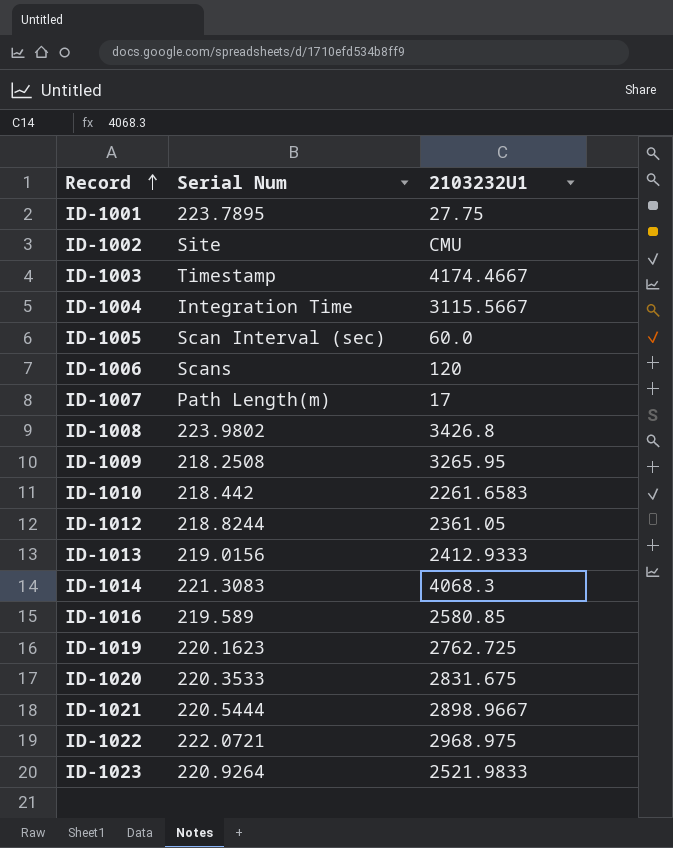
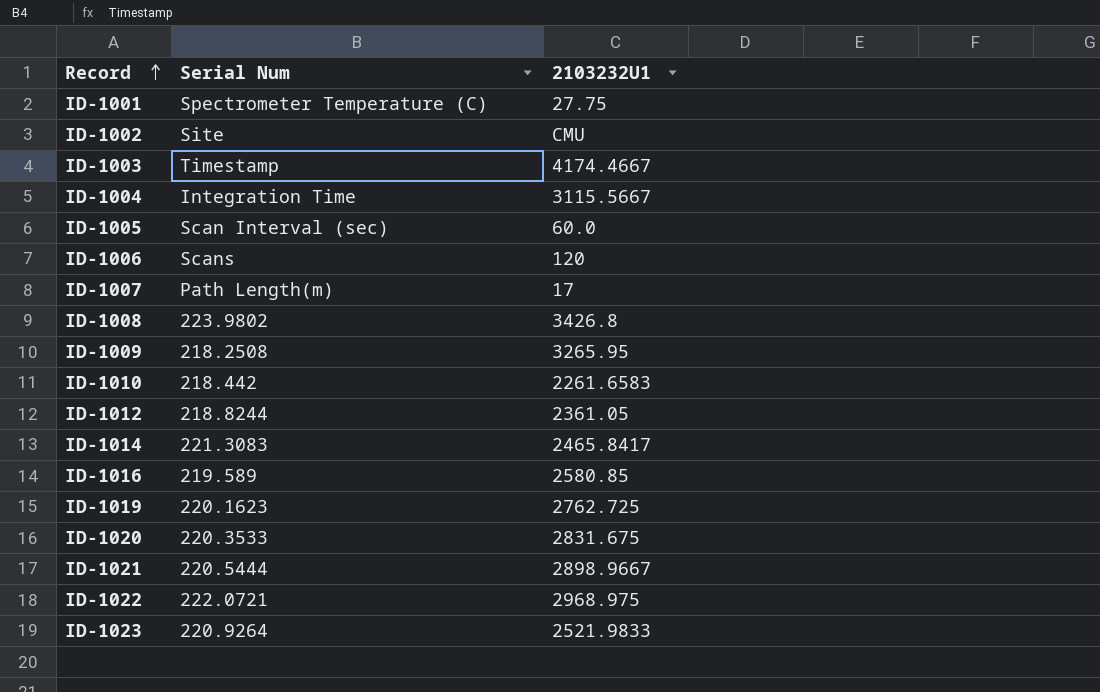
row ID-1013: 219.0156 | 2412.9333 -> none
ID-1001 | Serial Num: 223.7895 -> Spectrometer Temperature (C)
ID-1014 | 2103232U1: 4068.3 -> 2465.8417

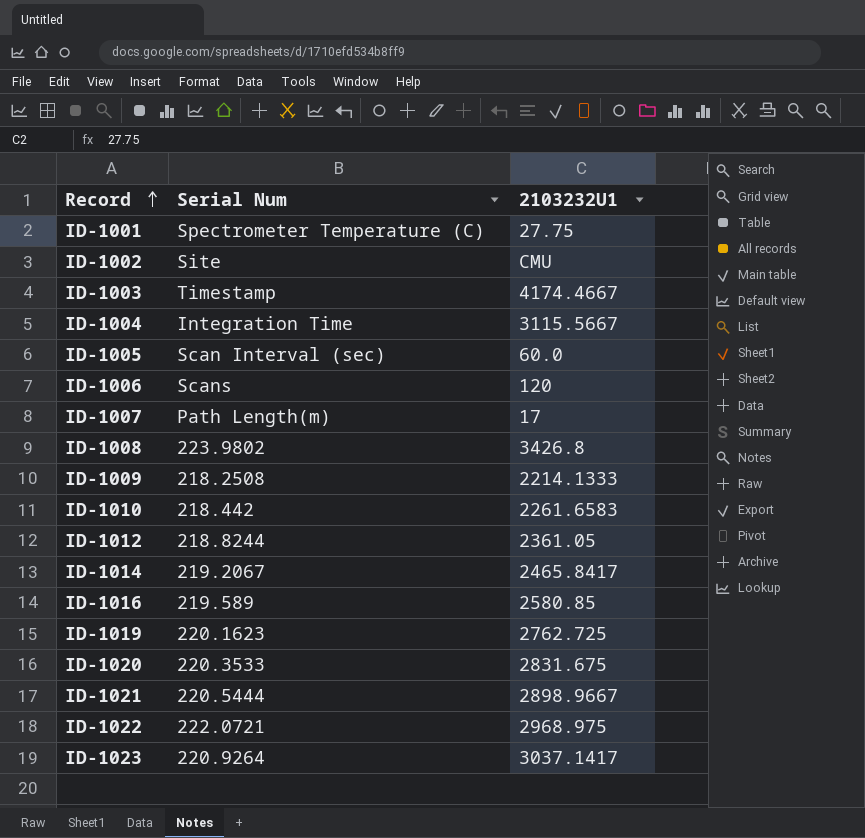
ID-1009 | 2103232U1: 3265.95 -> 2214.1333
ID-1014 | Serial Num: 221.3083 -> 219.2067
ID-1023 | 2103232U1: 2521.9833 -> 3037.1417

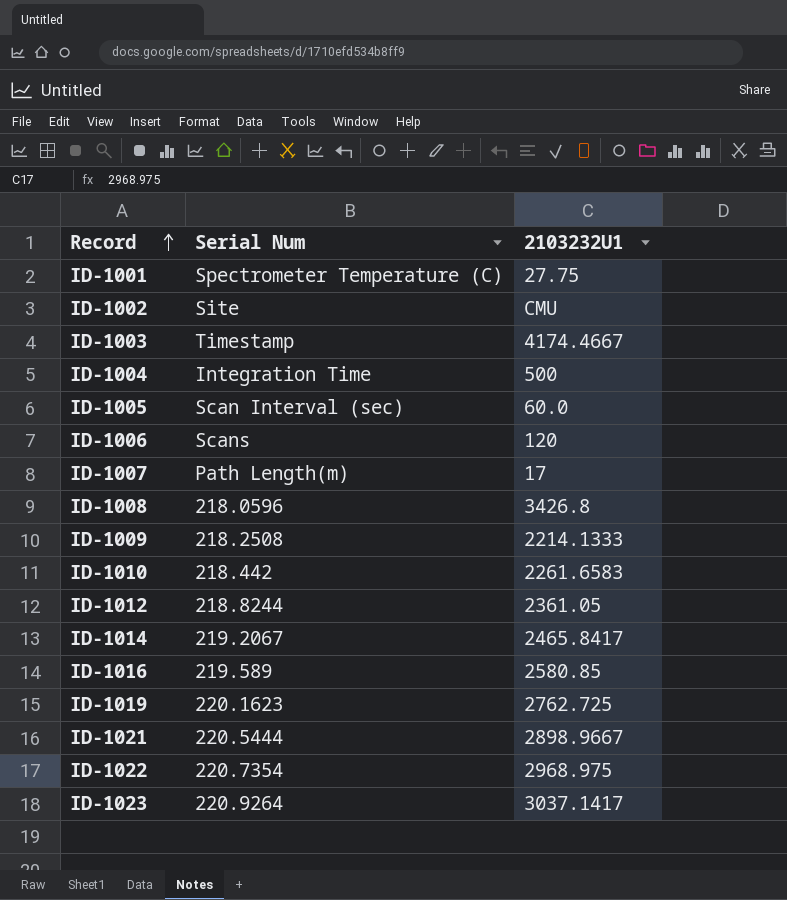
row ID-1020: 220.3533 | 2831.675 -> none
ID-1004 | 2103232U1: 3115.5667 -> 500
ID-1008 | Serial Num: 223.9802 -> 218.0596
ID-1022 | Serial Num: 222.0721 -> 220.7354

